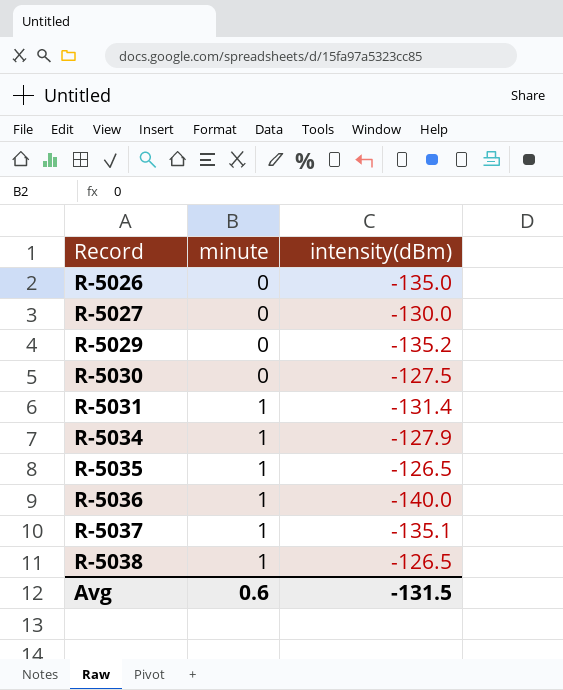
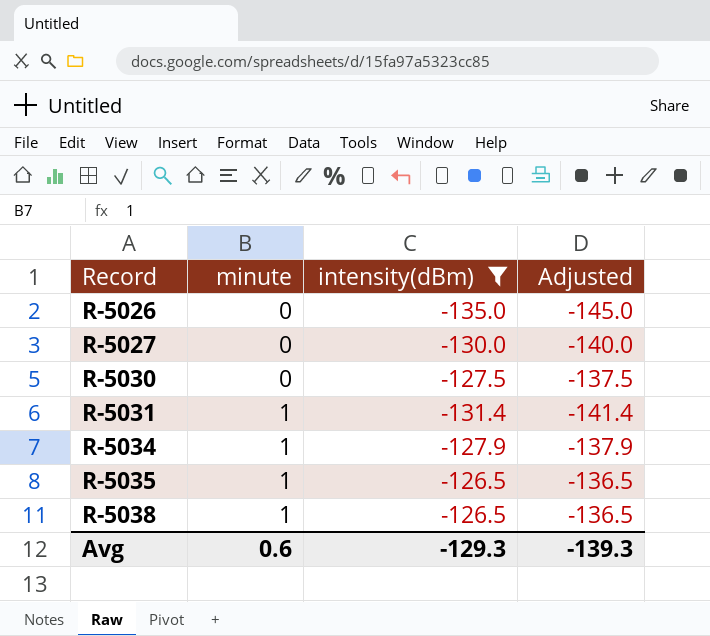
filter: none -> intensity(dBm) >= -135.0
column Adjusted | formula: none -> [intensity(dBm)] - 10
Avg | intensity(dBm): -131.5 -> -129.3

